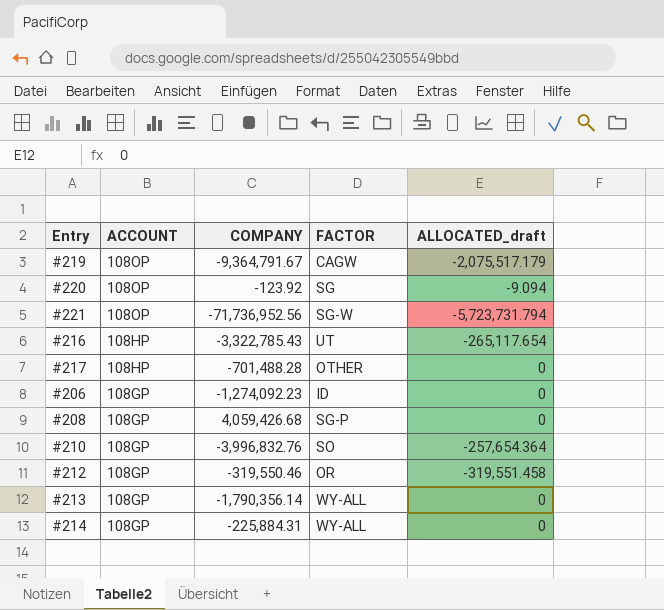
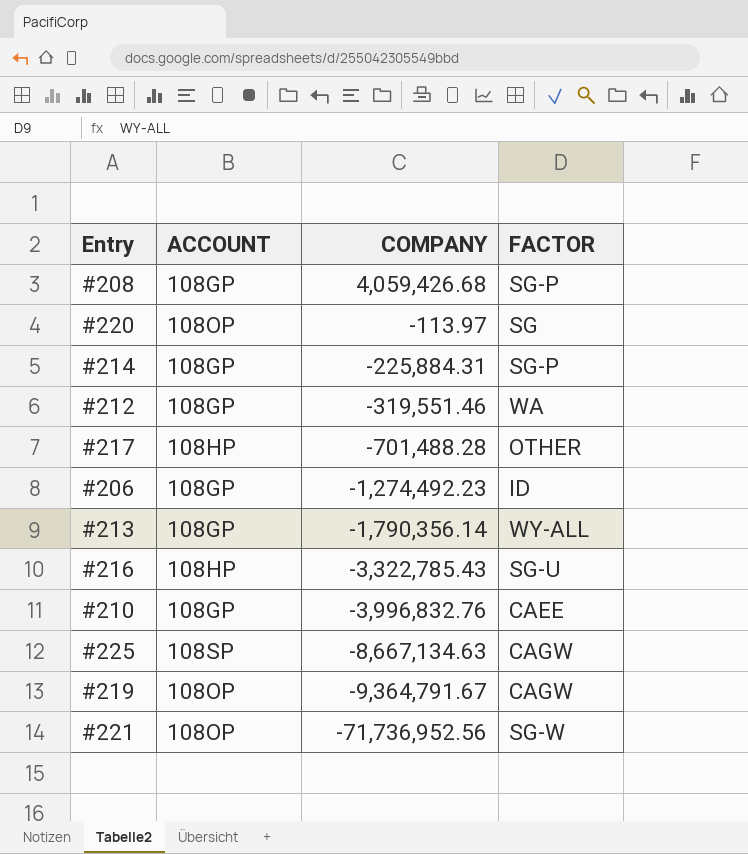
row order: ACCOUNT descending -> COMPANY descending
column ALLOCATED_draft | position: 5 -> none
#220 | COMPANY: -123.92 -> -113.97
#214 | FACTOR: WY-ALL -> SG-P
#212 | COMPANY: -319,550.46 -> -319,551.46
#212 | FACTOR: OR -> WA
#206 | COMPANY: -1,274,092.23 -> -1,274,492.23
#216 | FACTOR: UT -> SG-U
#210 | FACTOR: SO -> CAEE
row #225: none -> 108SP | -8,667,134.63 | CAGW

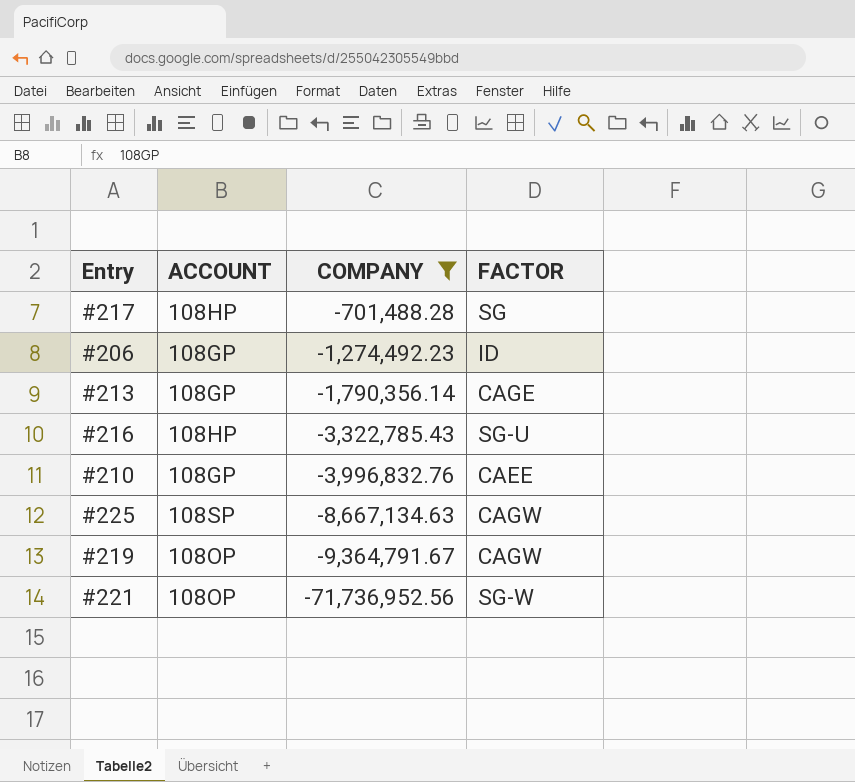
filter: none -> COMPANY <= -701,488.28
#217 | FACTOR: OTHER -> SG
#213 | FACTOR: WY-ALL -> CAGE

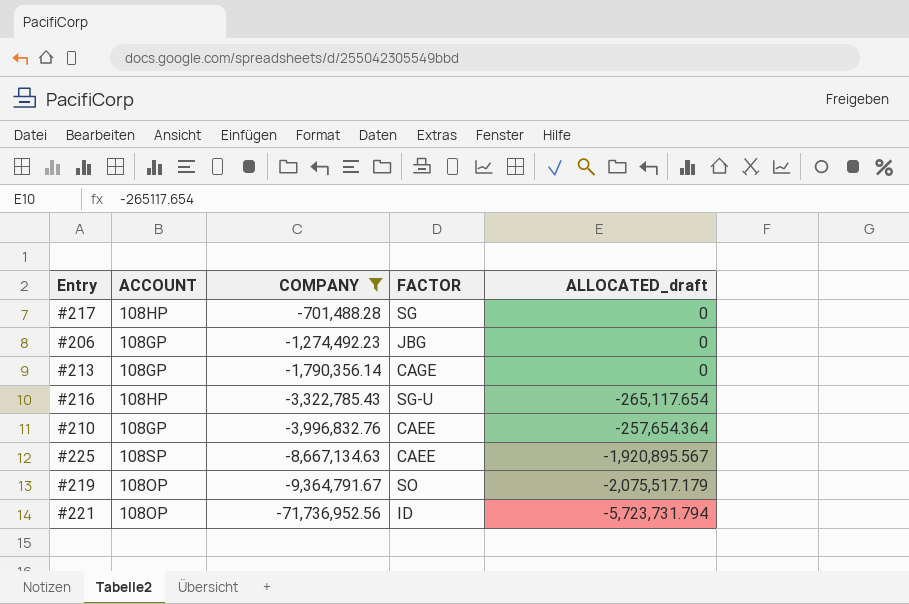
column ALLOCATED_draft | position: none -> 5
#206 | FACTOR: ID -> JBG
#225 | FACTOR: CAGW -> CAEE
#219 | FACTOR: CAGW -> SO
#221 | FACTOR: SG-W -> ID

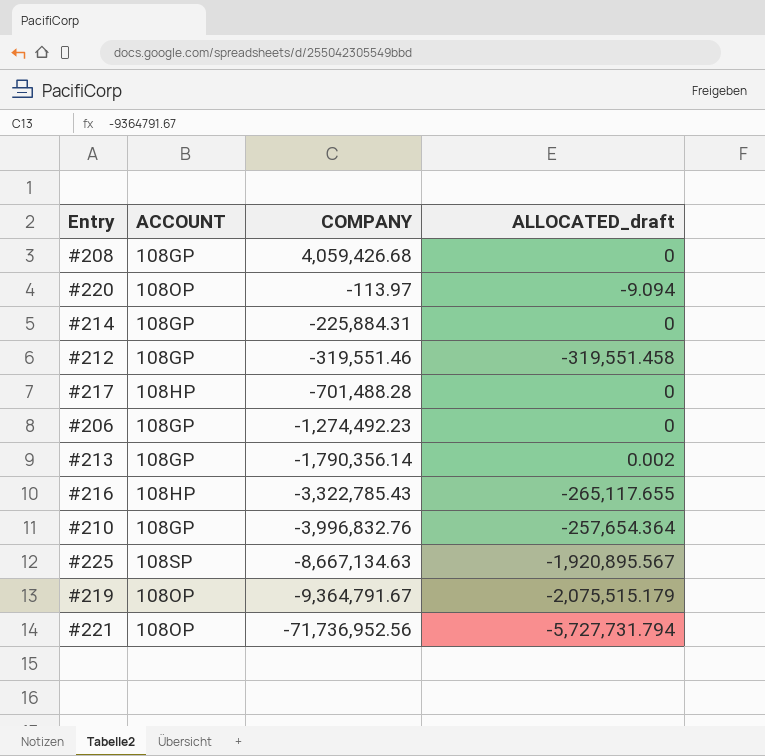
filter: COMPANY <= -701,488.28 -> none
column FACTOR | position: 4 -> none
#213 | ALLOCATED_draft: 0 -> 0.002
#216 | ALLOCATED_draft: -265,117.654 -> -265,117.655
#219 | ALLOCATED_draft: -2,075,517.179 -> -2,075,515.179
#221 | ALLOCATED_draft: -5,723,731.794 -> -5,727,731.794

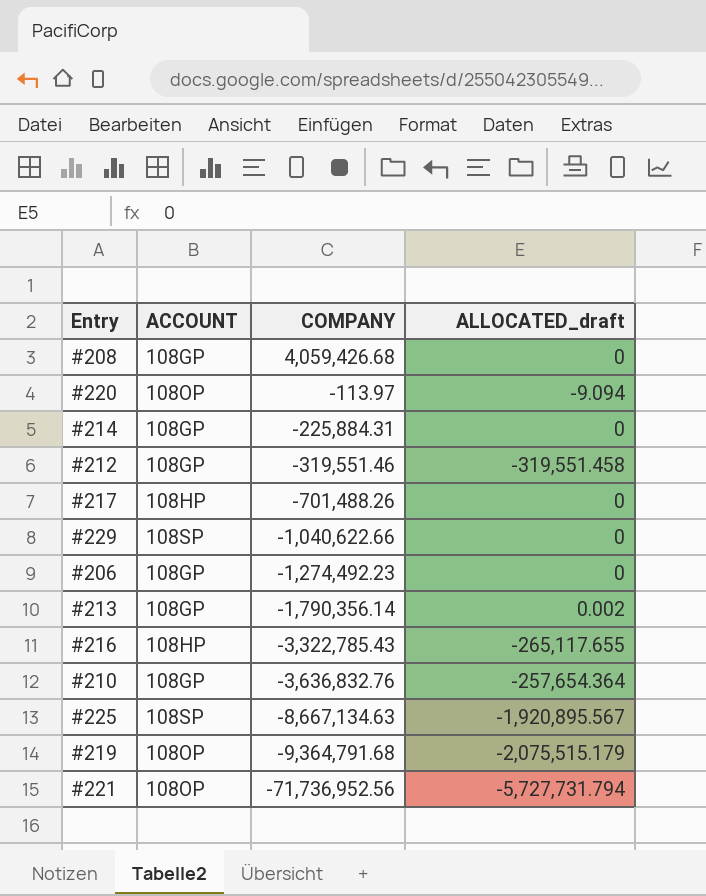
#217 | COMPANY: -701,488.28 -> -701,488.26
row #229: none -> 108SP | -1,040,622.66 | 0
#210 | COMPANY: -3,996,832.76 -> -3,636,832.76
#219 | COMPANY: -9,364,791.67 -> -9,364,791.68

